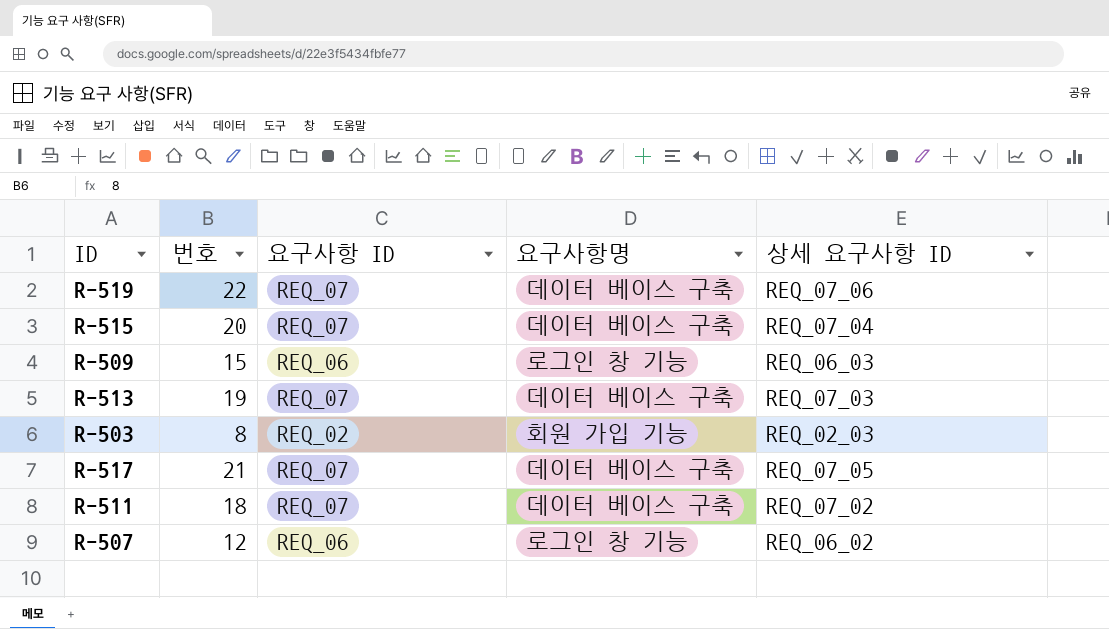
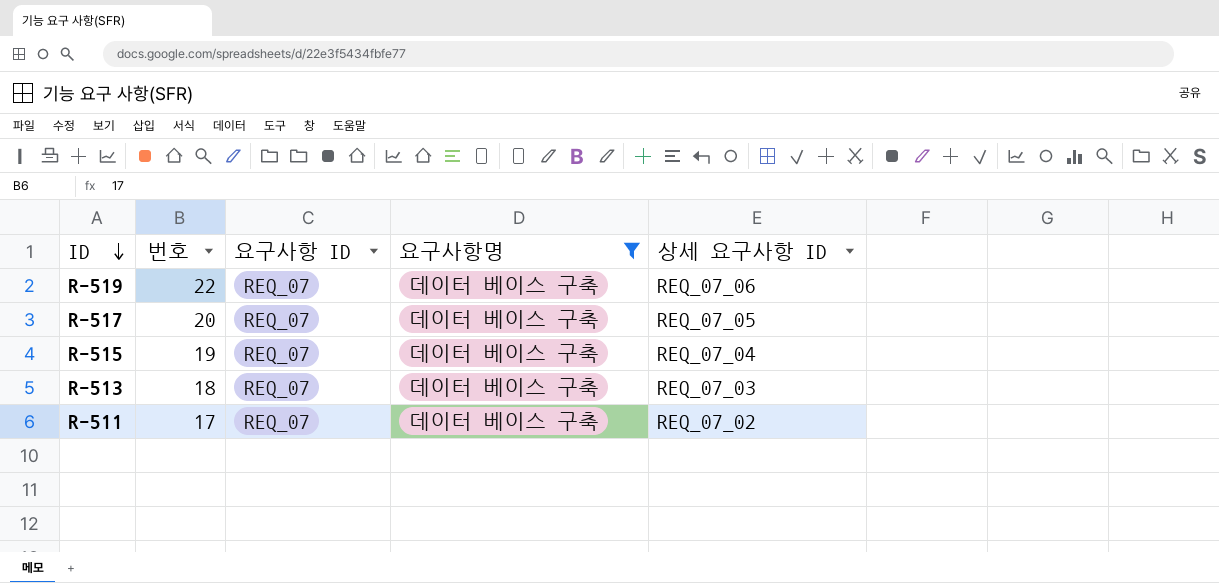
filter: none -> 요구사항명 = 데이터 베이스 구축
row order: none -> ID descending
R-517 | 번호: 21 -> 20
R-515 | 번호: 20 -> 19
R-513 | 번호: 19 -> 18
R-511 | 번호: 18 -> 17

